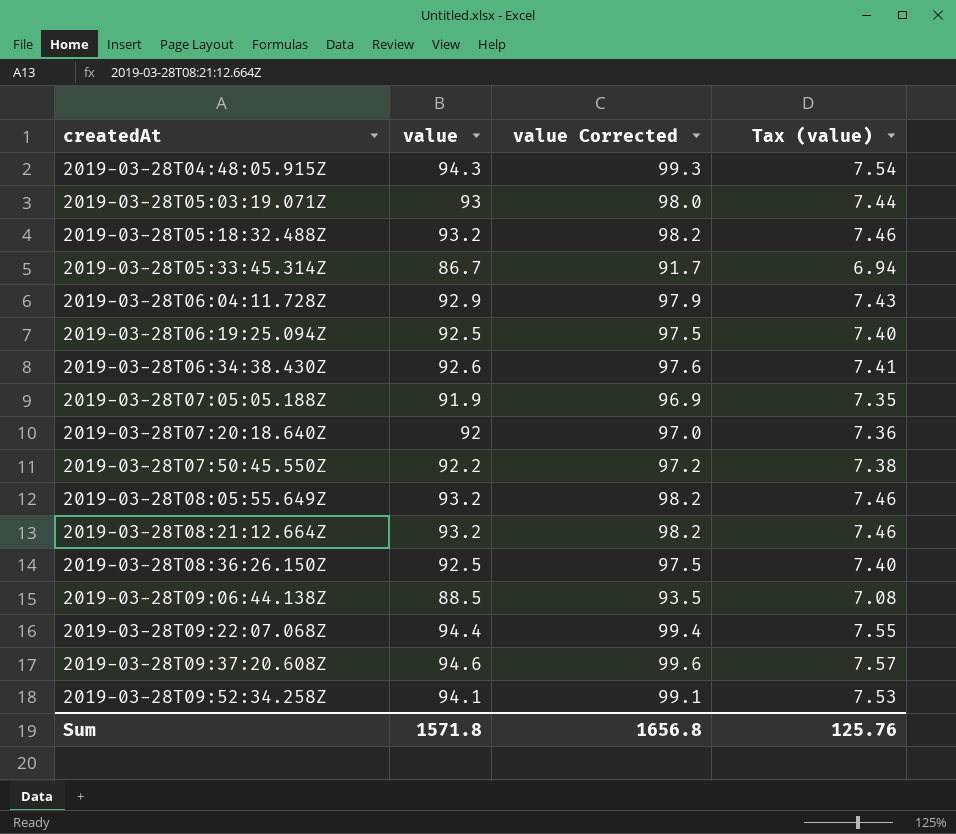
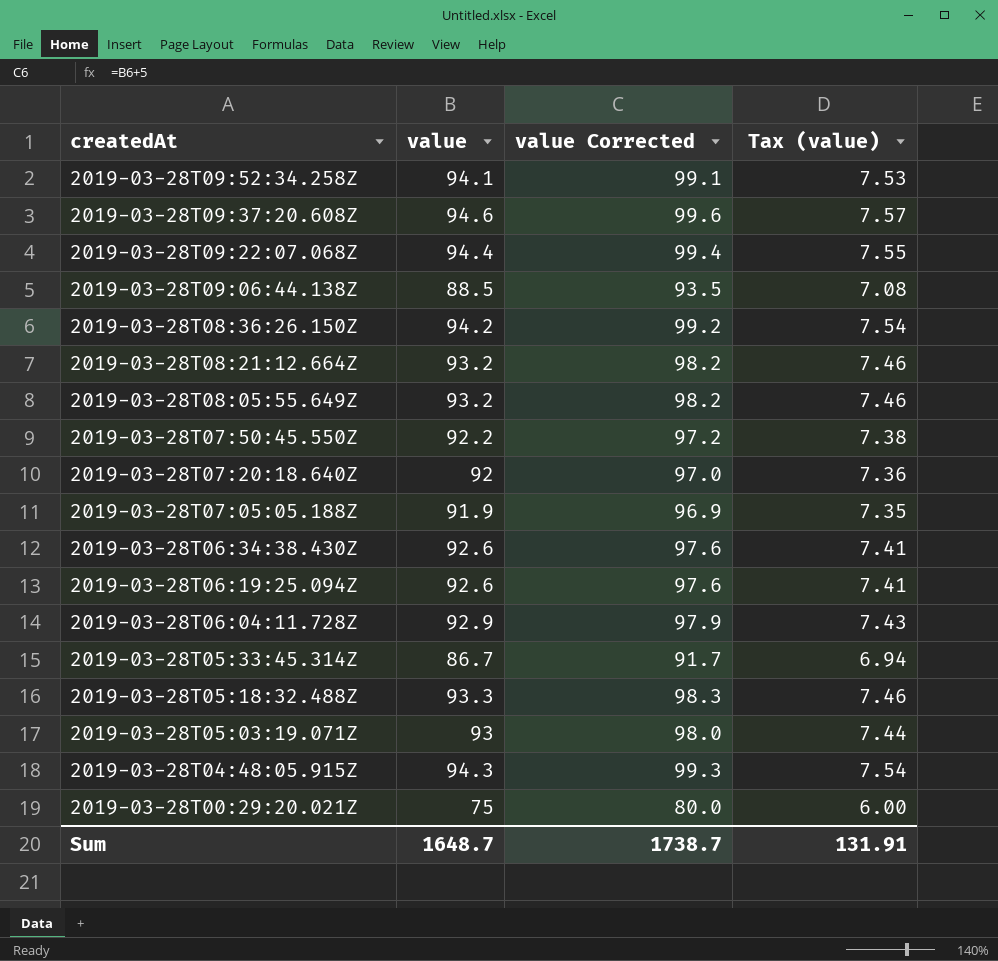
row order: createdAt ascending -> createdAt descending
2019-03-28T08:36:26.150Z | value: 92.5 -> 94.2
2019-03-28T08:36:26.150Z | value Corrected: 97.5 -> 99.2
2019-03-28T08:36:26.150Z | Tax (value): 7.40 -> 7.54
2019-03-28T06:19:25.094Z | value: 92.5 -> 92.6
2019-03-28T06:19:25.094Z | value Corrected: 97.5 -> 97.6
2019-03-28T06:19:25.094Z | Tax (value): 7.40 -> 7.41
2019-03-28T05:18:32.488Z | value: 93.2 -> 93.3
2019-03-28T05:18:32.488Z | value Corrected: 98.2 -> 98.3
row 2019-03-28T00:29:20.021Z: none -> 75 | 80.0 | 6.00
Sum | value: 1571.8 -> 1648.7
Sum | value Corrected: 1656.8 -> 1738.7
Sum | Tax (value): 125.76 -> 131.91

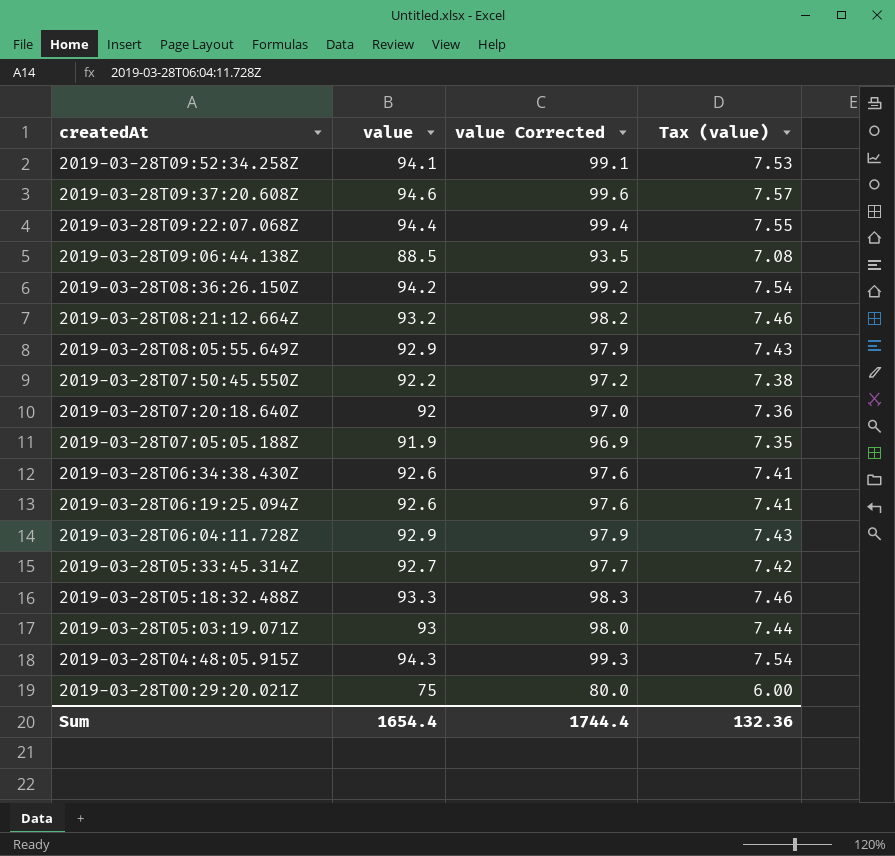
2019-03-28T08:05:55.649Z | value: 93.2 -> 92.9
2019-03-28T08:05:55.649Z | value Corrected: 98.2 -> 97.9
2019-03-28T08:05:55.649Z | Tax (value): 7.46 -> 7.43
2019-03-28T05:33:45.314Z | value: 86.7 -> 92.7
2019-03-28T05:33:45.314Z | value Corrected: 91.7 -> 97.7
2019-03-28T05:33:45.314Z | Tax (value): 6.94 -> 7.42
Sum | value: 1648.7 -> 1654.4
Sum | value Corrected: 1738.7 -> 1744.4
Sum | Tax (value): 131.91 -> 132.36

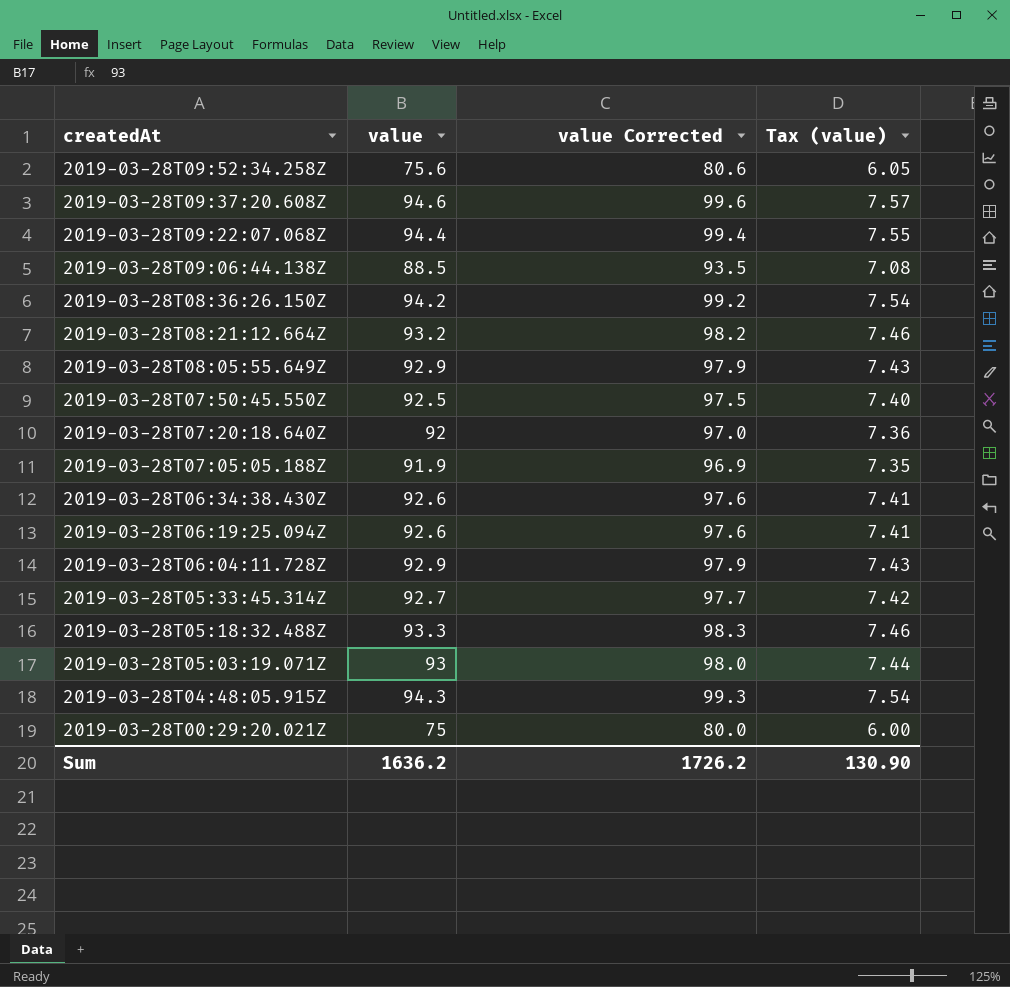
2019-03-28T09:52:34.258Z | value: 94.1 -> 75.6
2019-03-28T09:52:34.258Z | value Corrected: 99.1 -> 80.6
2019-03-28T09:52:34.258Z | Tax (value): 7.53 -> 6.05
2019-03-28T07:50:45.550Z | value: 92.2 -> 92.5
2019-03-28T07:50:45.550Z | value Corrected: 97.2 -> 97.5
2019-03-28T07:50:45.550Z | Tax (value): 7.38 -> 7.40
Sum | value: 1654.4 -> 1636.2
Sum | value Corrected: 1744.4 -> 1726.2
Sum | Tax (value): 132.36 -> 130.90

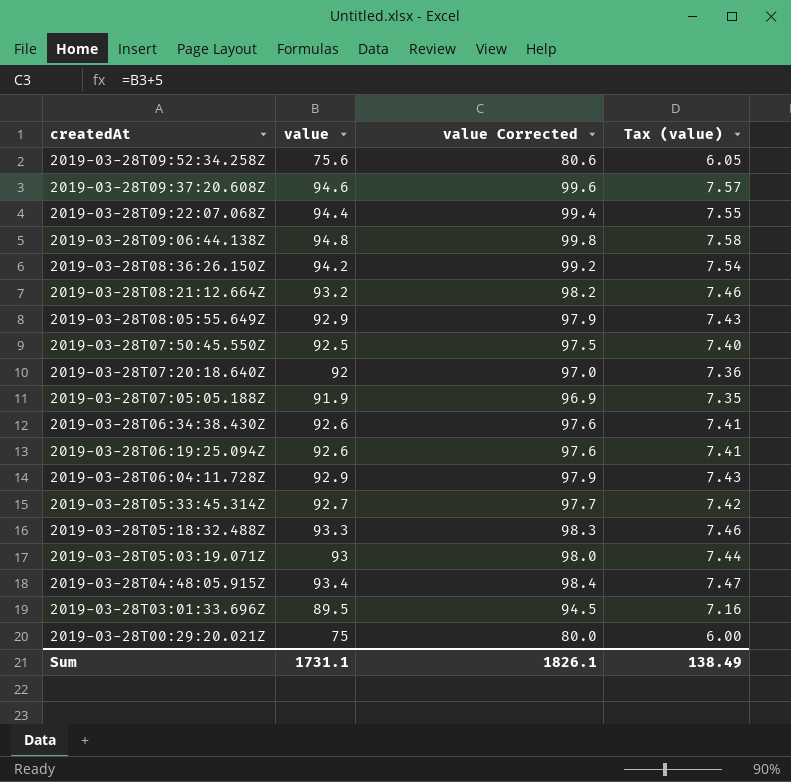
2019-03-28T09:06:44.138Z | value: 88.5 -> 94.8
2019-03-28T09:06:44.138Z | value Corrected: 93.5 -> 99.8
2019-03-28T09:06:44.138Z | Tax (value): 7.08 -> 7.58
2019-03-28T04:48:05.915Z | value: 94.3 -> 93.4
2019-03-28T04:48:05.915Z | value Corrected: 99.3 -> 98.4
2019-03-28T04:48:05.915Z | Tax (value): 7.54 -> 7.47
row 2019-03-28T03:01:33.696Z: none -> 89.5 | 94.5 | 7.16
Sum | value: 1636.2 -> 1731.1
Sum | value Corrected: 1726.2 -> 1826.1
Sum | Tax (value): 130.90 -> 138.49

